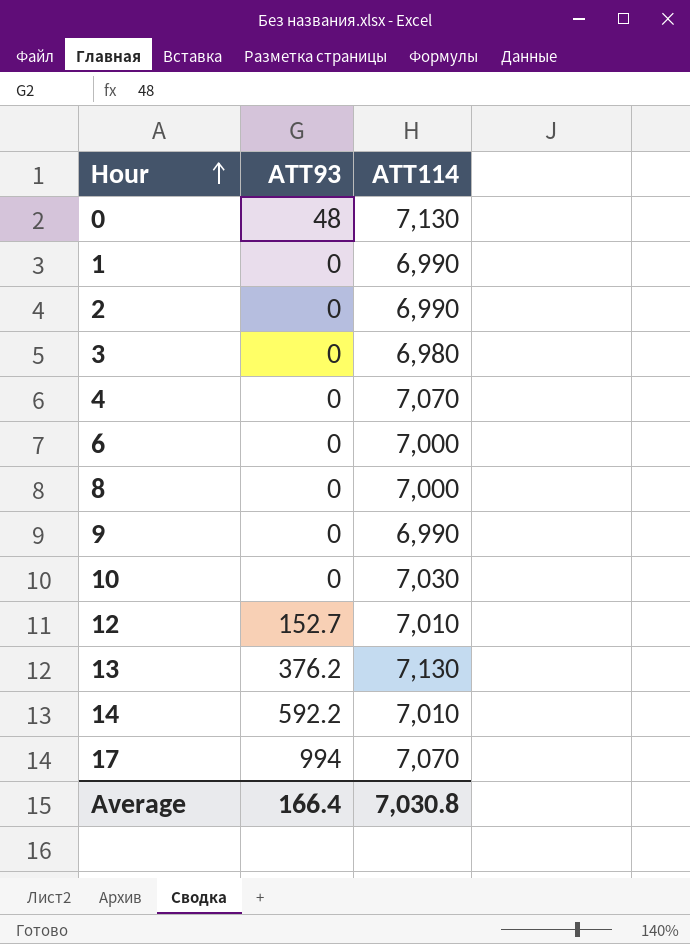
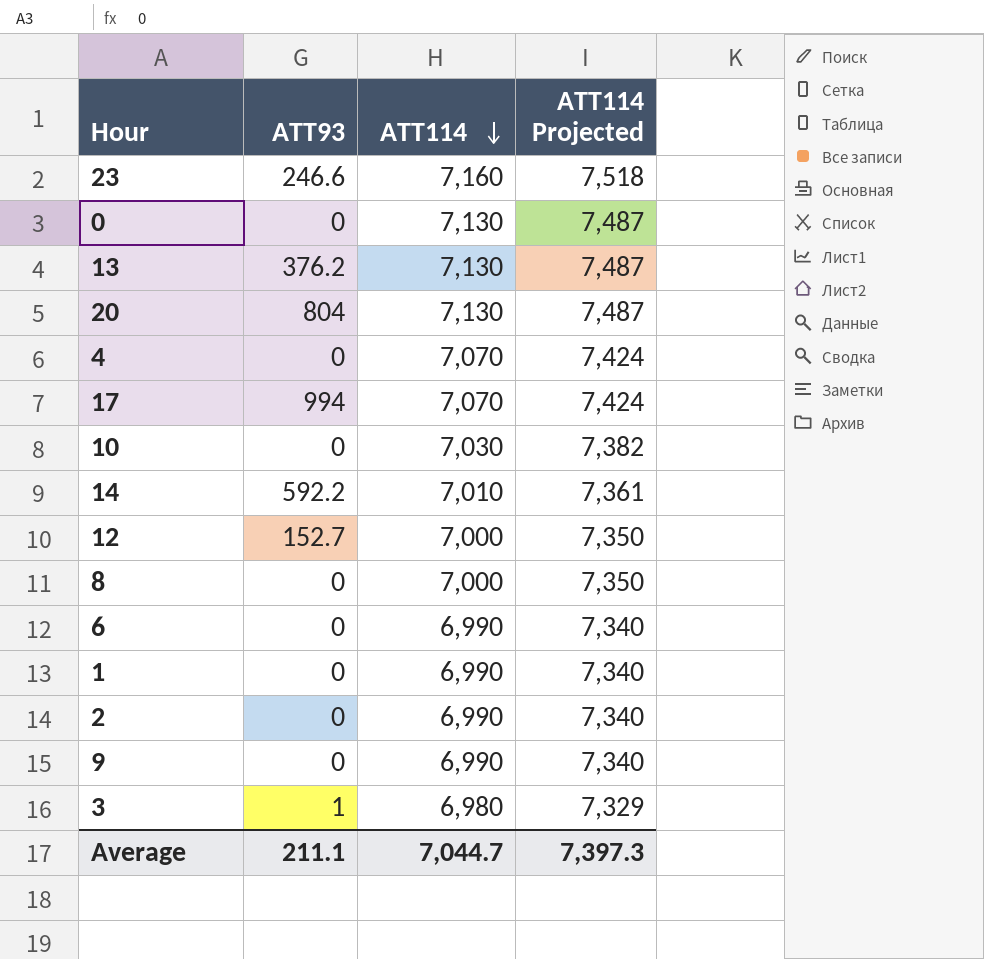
row order: Hour ascending -> ATT114 descending
column ATT114 Projected | formula: none -> [ATT114] * 1.05
row 23: none -> 246.6 | 7,160 | 7,518
0 | ATT93: 48 -> 0
row 20: none -> 804 | 7,130 | 7,487
12 | ATT114: 7,010 -> 7,000
6 | ATT114: 7,000 -> 6,990
3 | ATT93: 0 -> 1
Average | ATT93: 166.4 -> 211.1
Average | ATT114: 7,030.8 -> 7,044.7

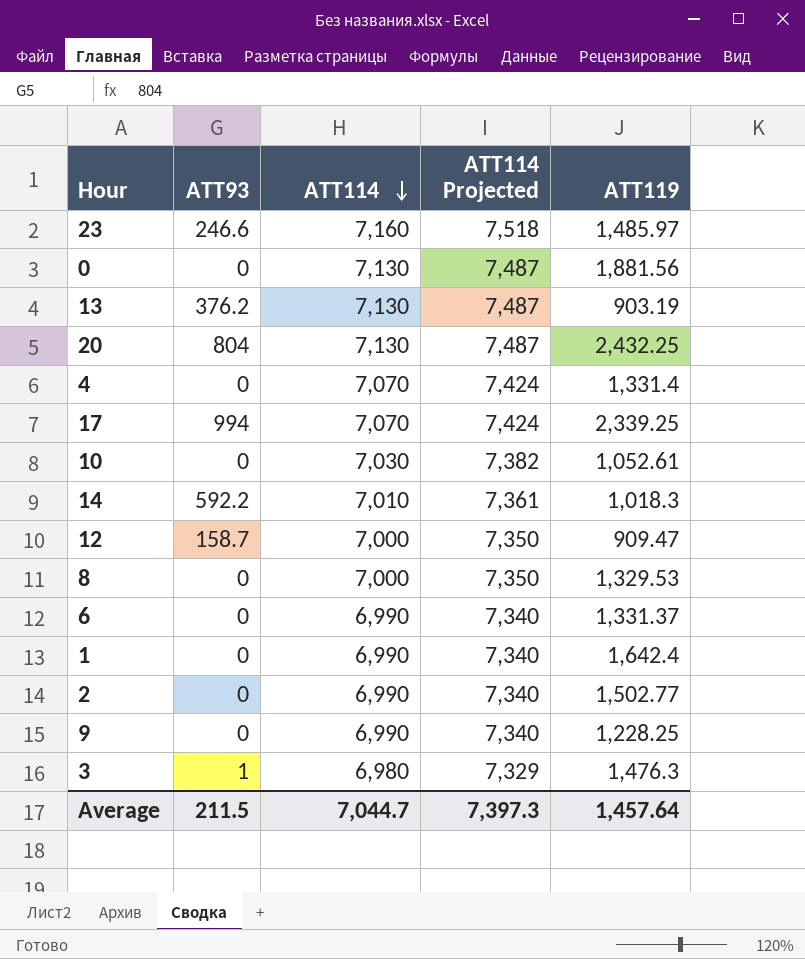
column ATT119 | position: none -> 5
12 | ATT93: 152.7 -> 158.7
Average | ATT93: 211.1 -> 211.5

